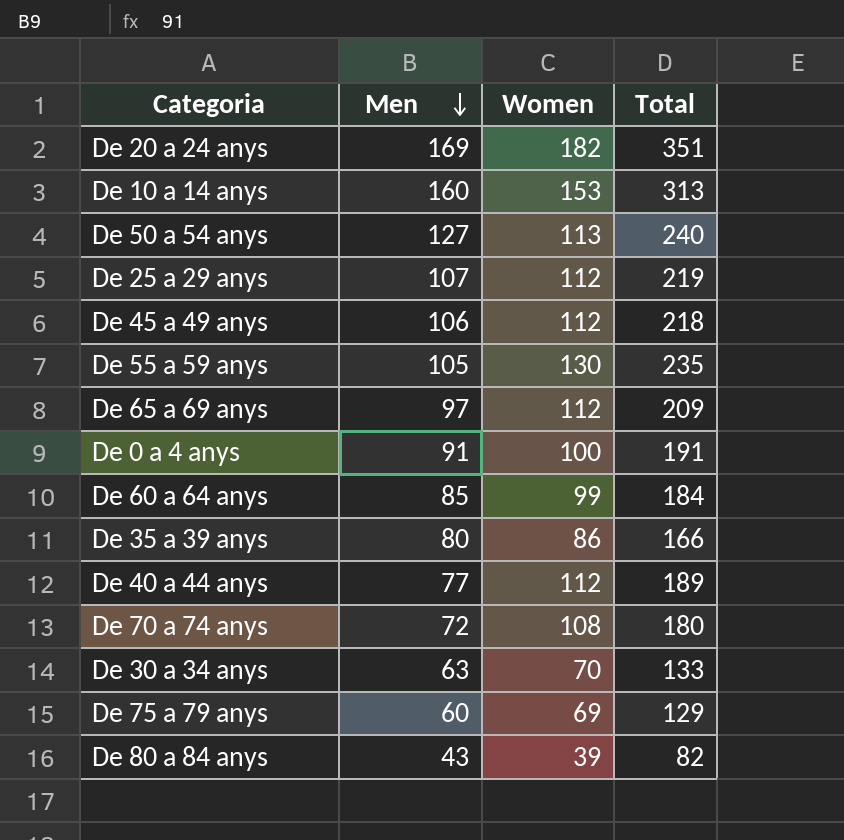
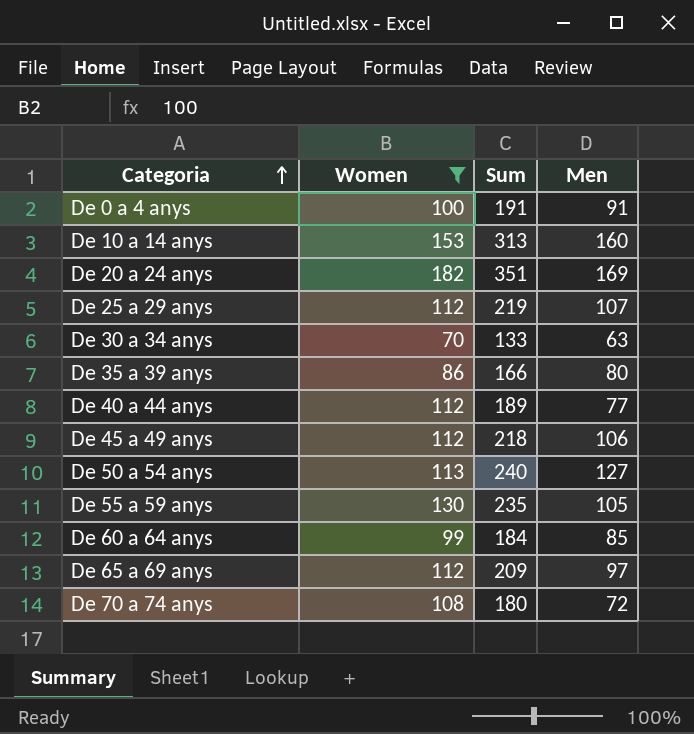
filter: none -> Women >= 70
row order: Men descending -> Categoria ascending
column name: Total -> Sum
column Men | position: 2 -> 4

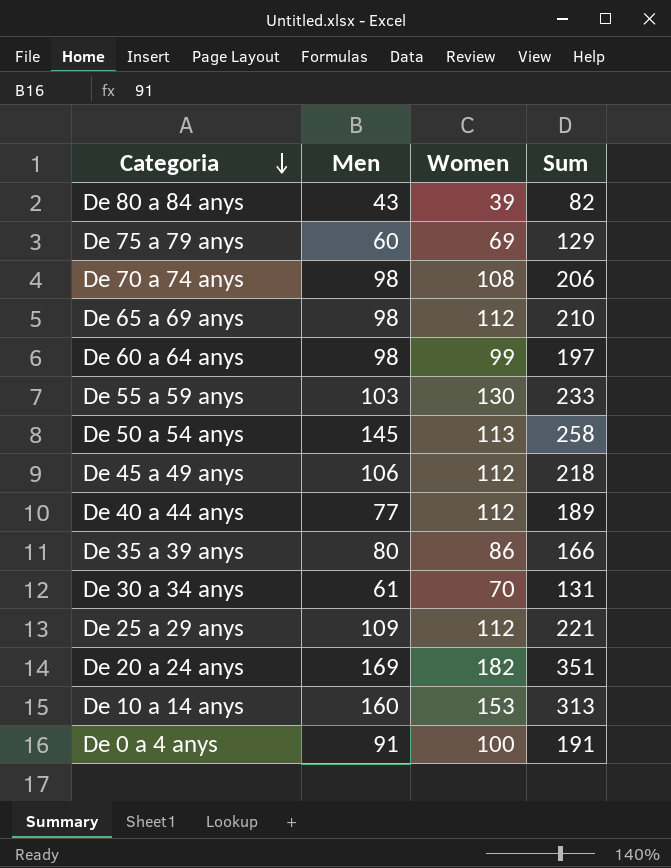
filter: Women >= 70 -> none
row order: Categoria ascending -> Categoria descending
column Men | position: 4 -> 2
De 70 a 74 anys | Men: 72 -> 98
De 70 a 74 anys | Sum: 180 -> 206
De 65 a 69 anys | Men: 97 -> 98
De 65 a 69 anys | Sum: 209 -> 210
De 60 a 64 anys | Men: 85 -> 98
De 60 a 64 anys | Sum: 184 -> 197
De 55 a 59 anys | Men: 105 -> 103
De 55 a 59 anys | Sum: 235 -> 233
De 50 a 54 anys | Men: 127 -> 145
De 50 a 54 anys | Sum: 240 -> 258
De 30 a 34 anys | Men: 63 -> 61
De 30 a 34 anys | Sum: 133 -> 131
De 25 a 29 anys | Men: 107 -> 109
De 25 a 29 anys | Sum: 219 -> 221

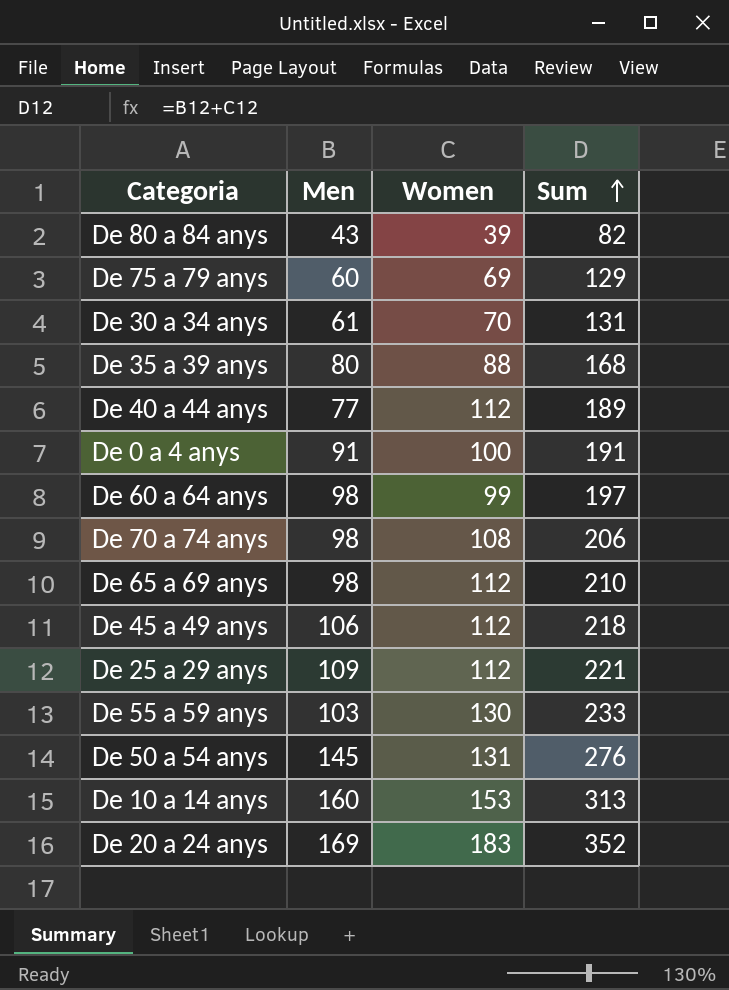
row order: Categoria descending -> Sum ascending
De 35 a 39 anys | Women: 86 -> 88
De 35 a 39 anys | Sum: 166 -> 168
De 50 a 54 anys | Women: 113 -> 131
De 50 a 54 anys | Sum: 258 -> 276
De 20 a 24 anys | Women: 182 -> 183
De 20 a 24 anys | Sum: 351 -> 352

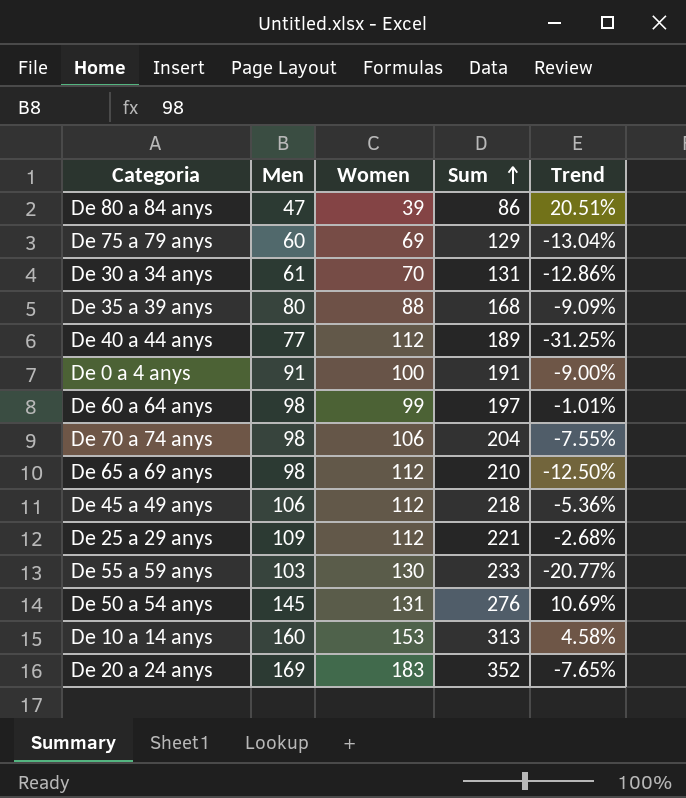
column Trend | formula: none -> ([Men] - [Women]) / [Women]
De 80 a 84 anys | Men: 43 -> 47
De 80 a 84 anys | Sum: 82 -> 86
De 70 a 74 anys | Women: 108 -> 106
De 70 a 74 anys | Sum: 206 -> 204

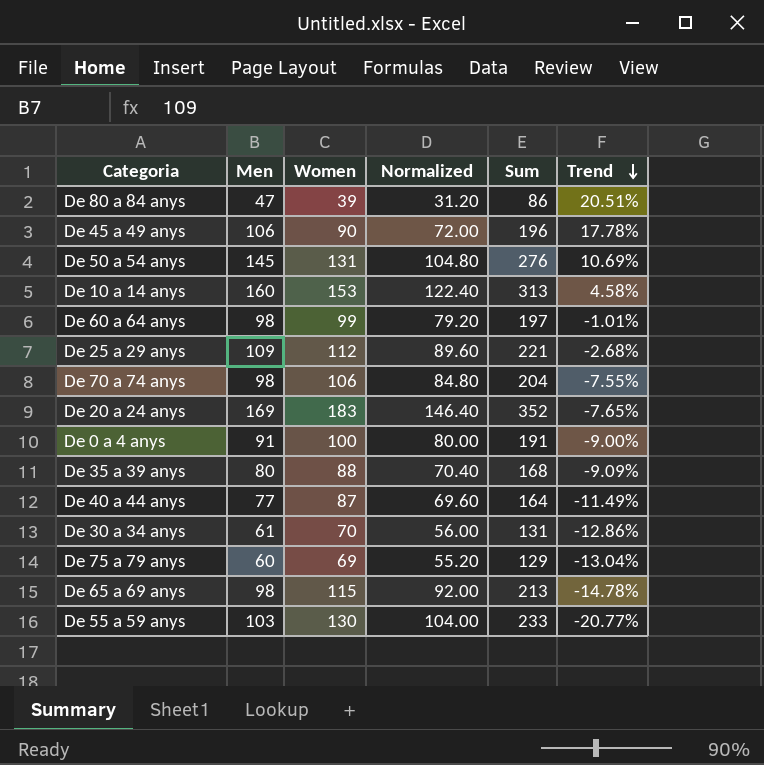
row order: Sum ascending -> Trend descending
column Normalized | formula: none -> [Women] * 0.8
De 45 a 49 anys | Women: 112 -> 90
De 45 a 49 anys | Sum: 218 -> 196
De 45 a 49 anys | Trend: -5.36% -> 17.78%
De 40 a 44 anys | Women: 112 -> 87
De 40 a 44 anys | Sum: 189 -> 164
De 40 a 44 anys | Trend: -31.25% -> -11.49%
De 65 a 69 anys | Women: 112 -> 115
De 65 a 69 anys | Sum: 210 -> 213
De 65 a 69 anys | Trend: -12.50% -> -14.78%

